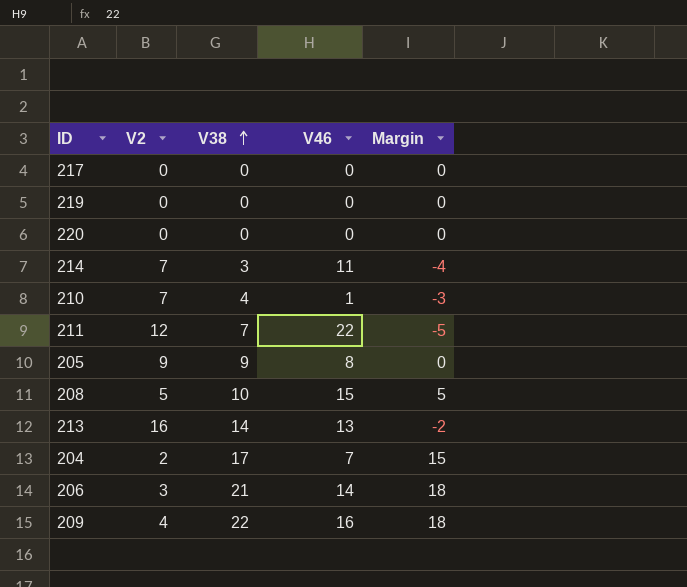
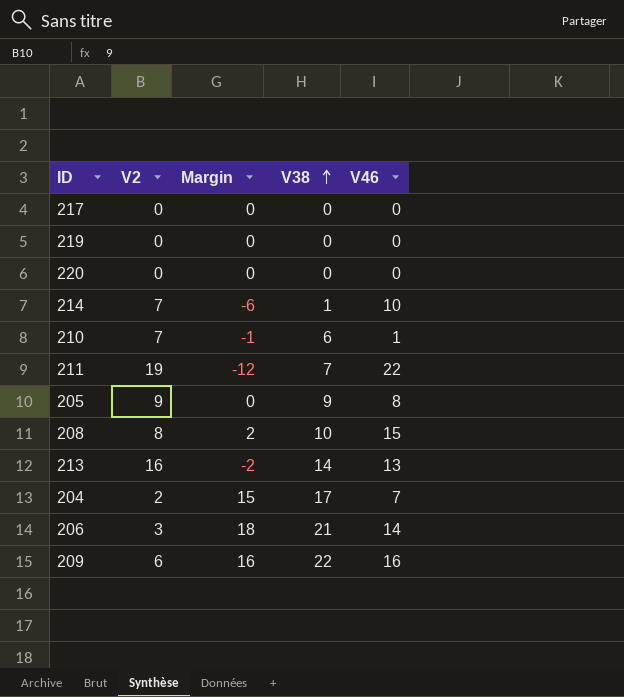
column Margin | position: 5 -> 3
214 | Margin: -4 -> -6
214 | V38: 3 -> 1
214 | V46: 11 -> 10
210 | Margin: -3 -> -1
210 | V38: 4 -> 6
211 | V2: 12 -> 19
211 | Margin: -5 -> -12
208 | V2: 5 -> 8
208 | Margin: 5 -> 2
209 | V2: 4 -> 6
209 | Margin: 18 -> 16

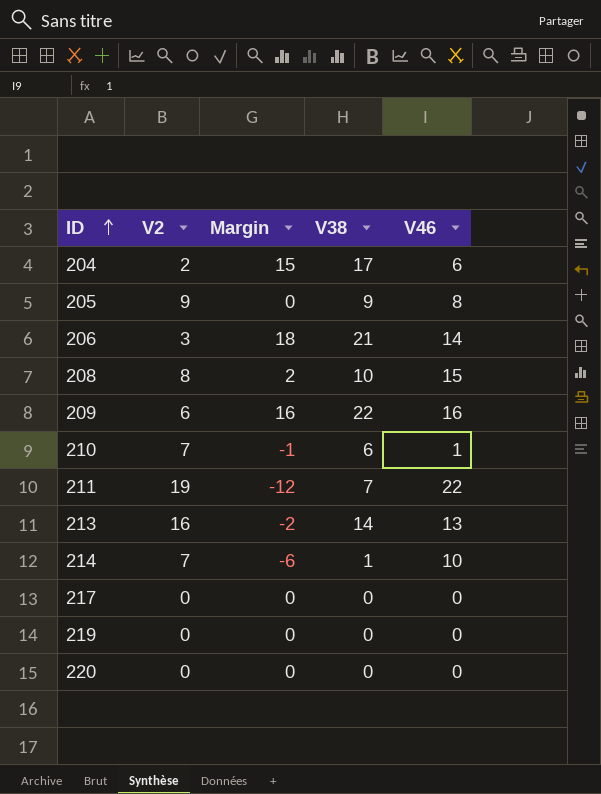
row order: V38 ascending -> ID ascending
204 | V46: 7 -> 6

